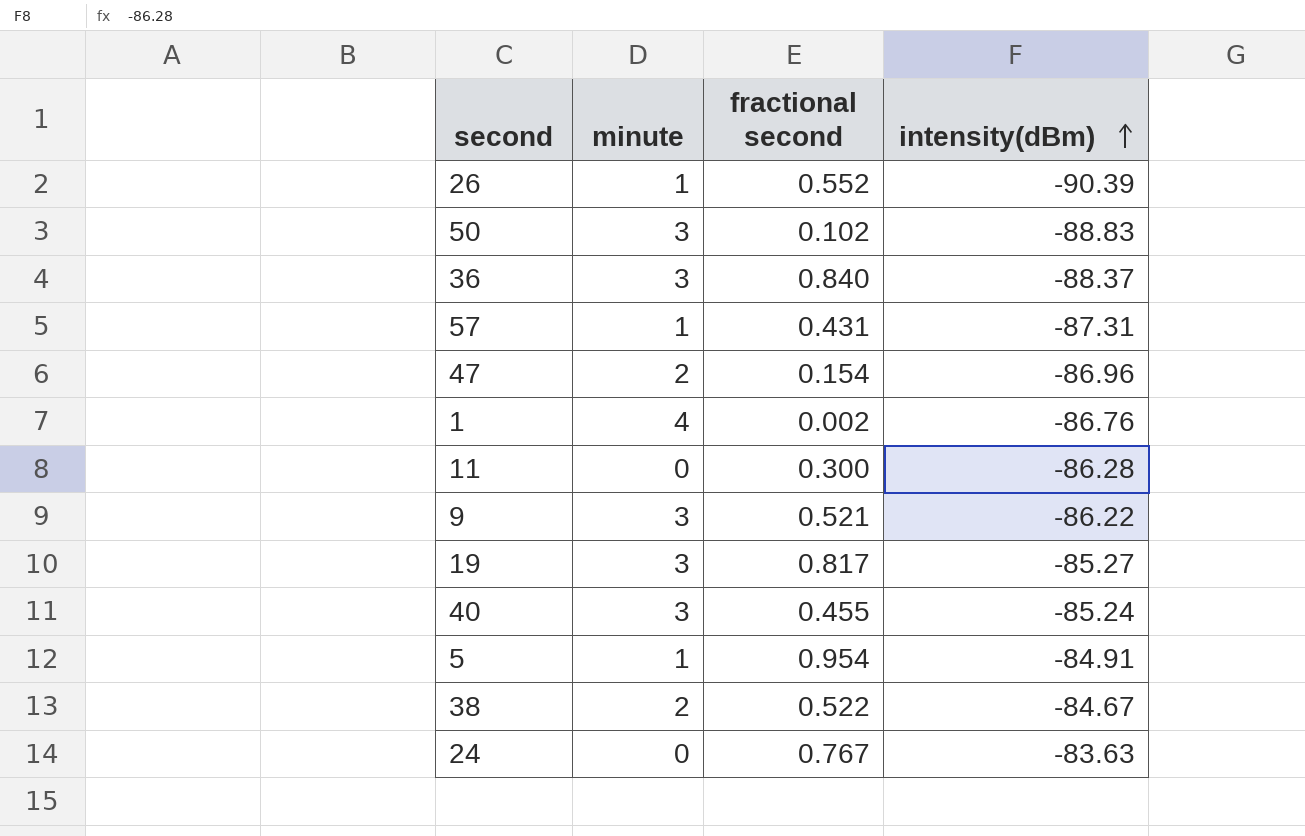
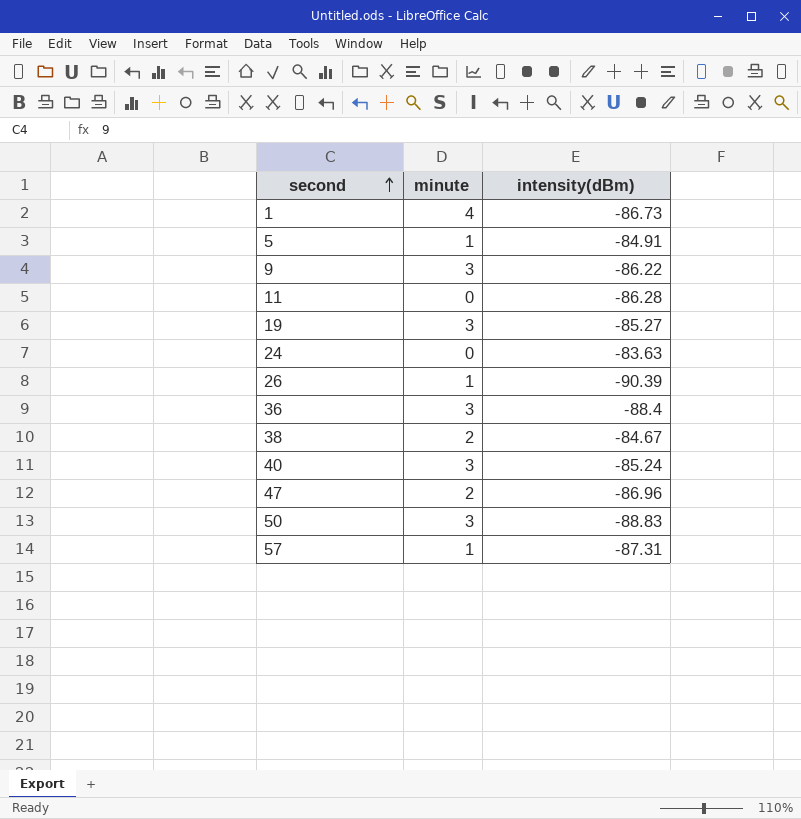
row order: intensity(dBm) ascending -> second ascending
column fractional second | position: 3 -> none
1 | intensity(dBm): -86.76 -> -86.73
36 | intensity(dBm): -88.37 -> -88.4

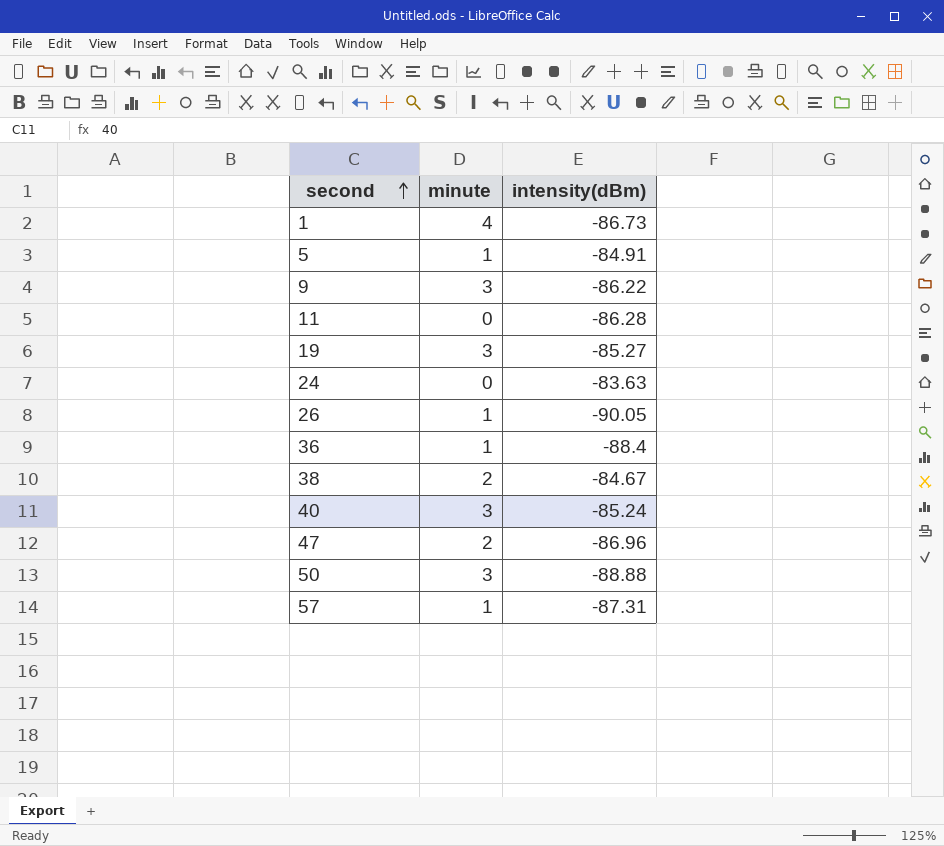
26 | intensity(dBm): -90.39 -> -90.05
36 | minute: 3 -> 1
50 | intensity(dBm): -88.83 -> -88.88

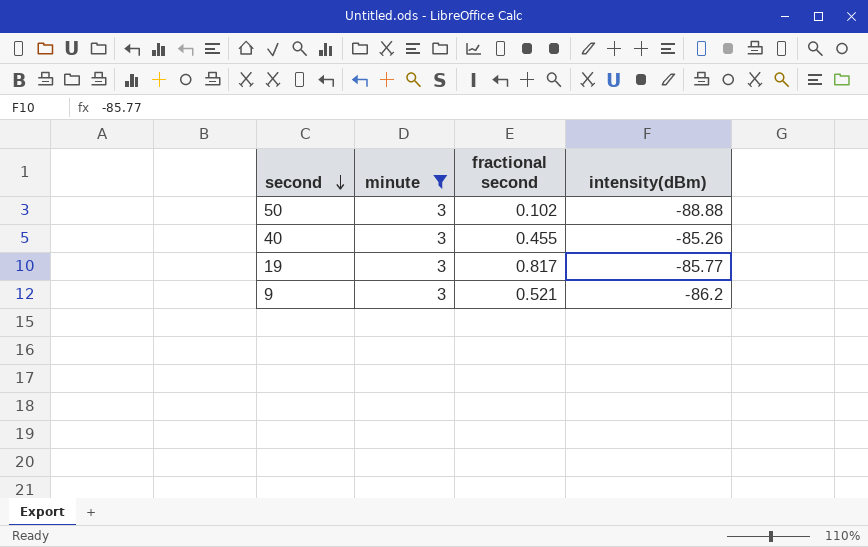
filter: none -> minute = 3
row order: second ascending -> second descending
column fractional second | position: none -> 3
40 | intensity(dBm): -85.24 -> -85.26
19 | intensity(dBm): -85.27 -> -85.77
9 | intensity(dBm): -86.22 -> -86.2

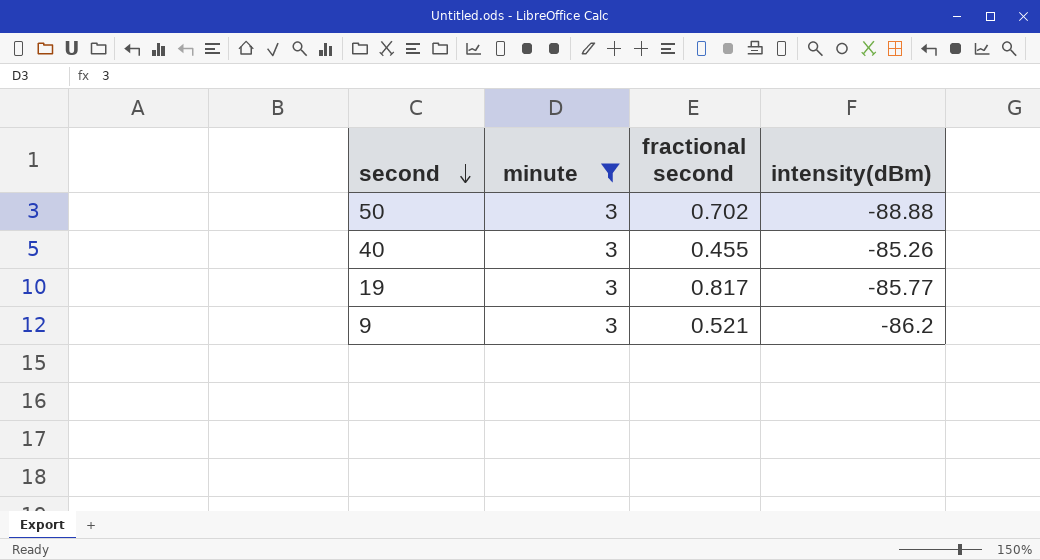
50 | fractional second: 0.102 -> 0.702

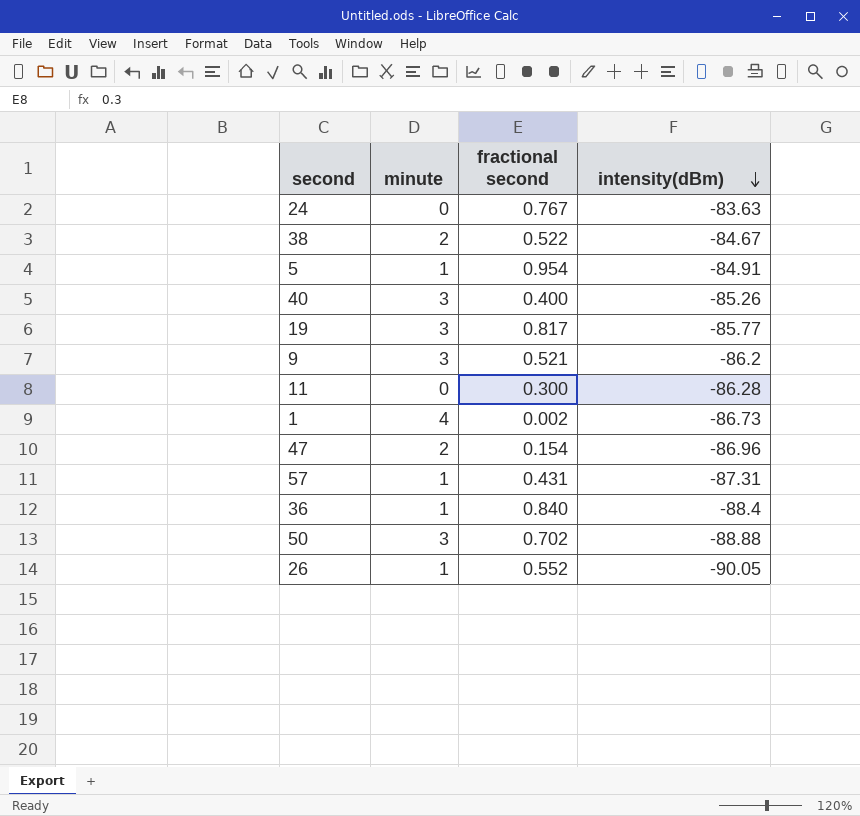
filter: minute = 3 -> none
row order: second descending -> intensity(dBm) descending
40 | fractional second: 0.455 -> 0.400

